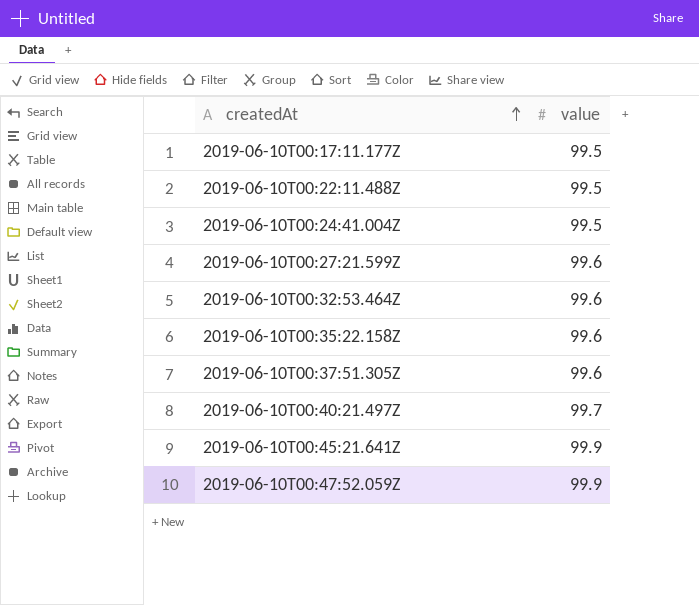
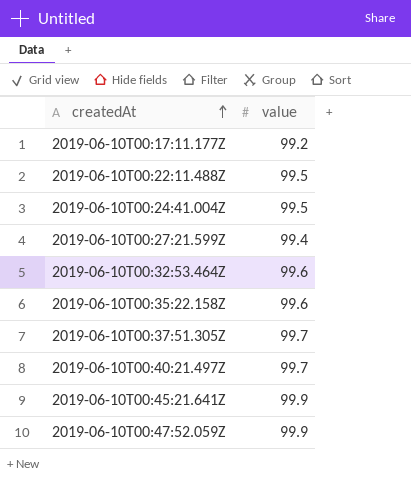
2019-06-10T00:17:11.177Z | value: 99.5 -> 99.2
2019-06-10T00:27:21.599Z | value: 99.6 -> 99.4
2019-06-10T00:37:51.305Z | value: 99.6 -> 99.7

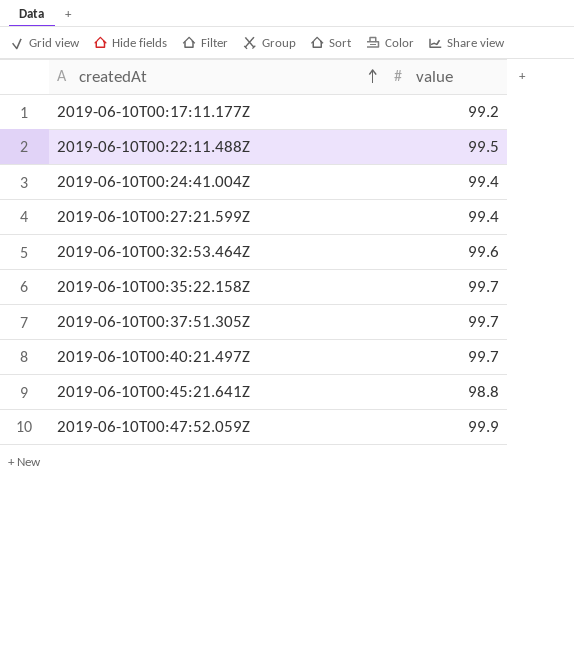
2019-06-10T00:24:41.004Z | value: 99.5 -> 99.4
2019-06-10T00:35:22.158Z | value: 99.6 -> 99.7
2019-06-10T00:45:21.641Z | value: 99.9 -> 98.8

